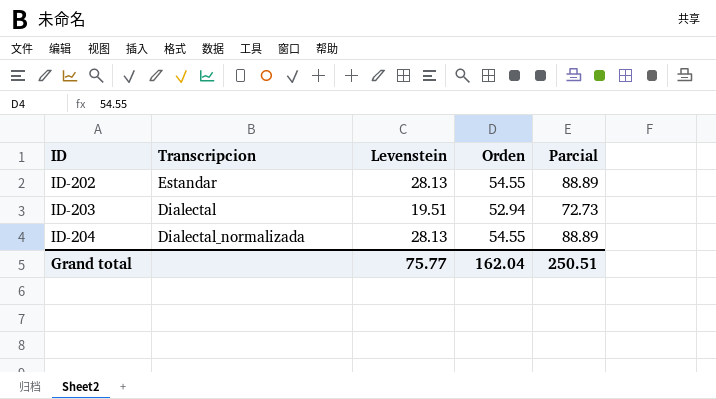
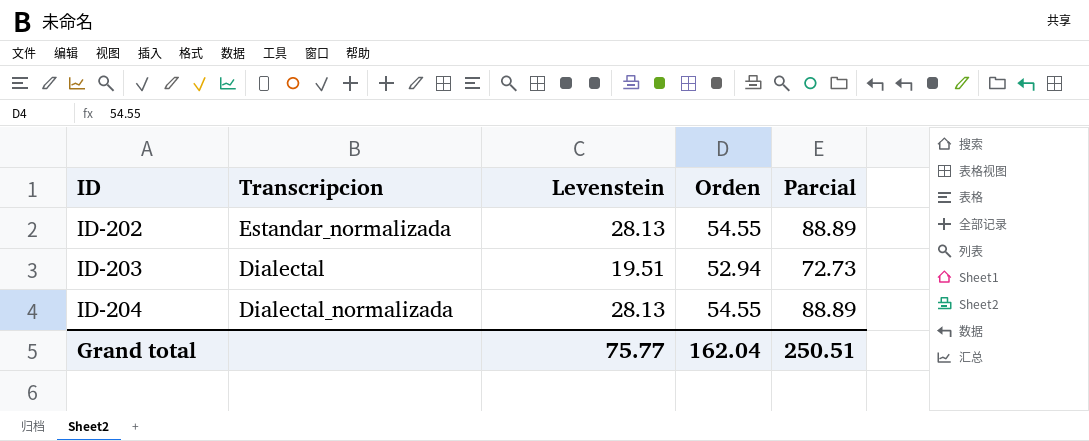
ID-202 | Transcripcion: Estandar -> Estandar_normalizada

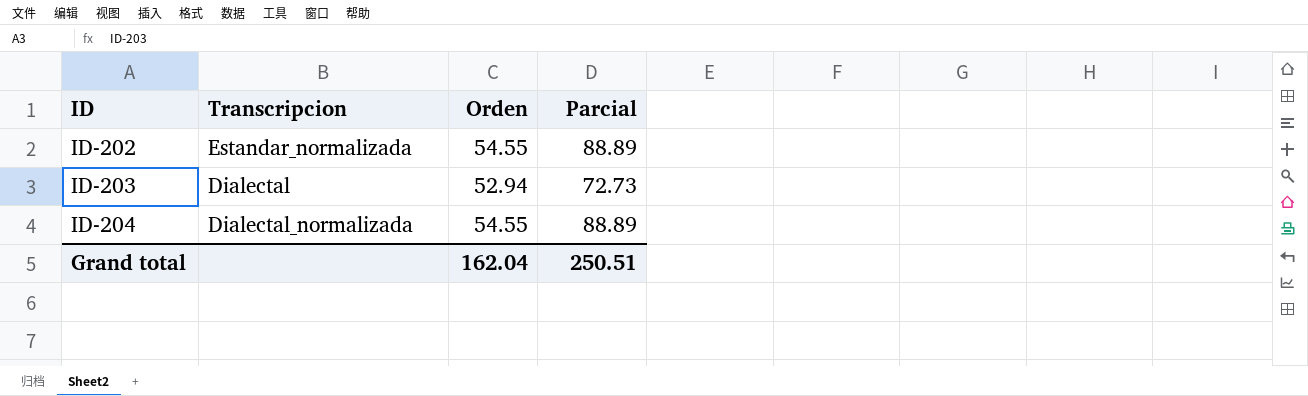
column Levenstein | position: 3 -> none

